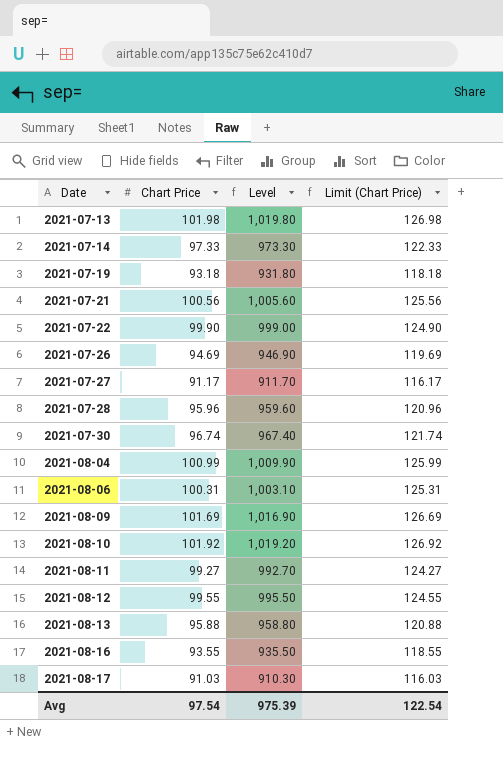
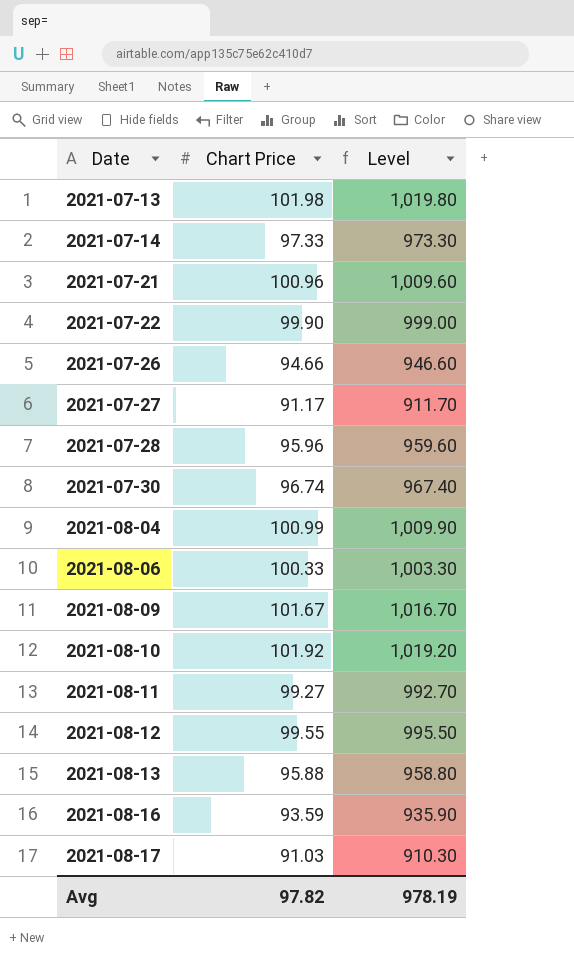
column Limit (Chart Price) | formula: [Chart Price] + 25 -> none
row 2021-07-19: 93.18 | 931.80 | 118.18 -> none
2021-07-21 | Chart Price: 100.56 -> 100.96
2021-07-21 | Level: 1,005.60 -> 1,009.60
2021-07-26 | Chart Price: 94.69 -> 94.66
2021-07-26 | Level: 946.90 -> 946.60
2021-08-06 | Chart Price: 100.31 -> 100.33
2021-08-06 | Level: 1,003.10 -> 1,003.30
2021-08-09 | Chart Price: 101.69 -> 101.67
2021-08-09 | Level: 1,016.90 -> 1,016.70
2021-08-16 | Chart Price: 93.55 -> 93.59
2021-08-16 | Level: 935.50 -> 935.90
Avg | Chart Price: 97.54 -> 97.82
Avg | Level: 975.39 -> 978.19

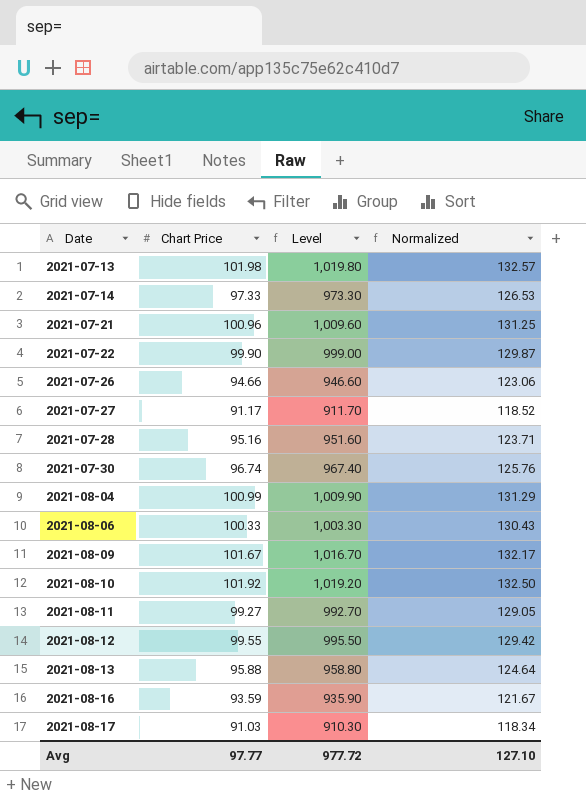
column Normalized | formula: none -> [Chart Price] * 1.3
2021-07-28 | Chart Price: 95.96 -> 95.16
2021-07-28 | Level: 959.60 -> 951.60
Avg | Chart Price: 97.82 -> 97.77
Avg | Level: 978.19 -> 977.72

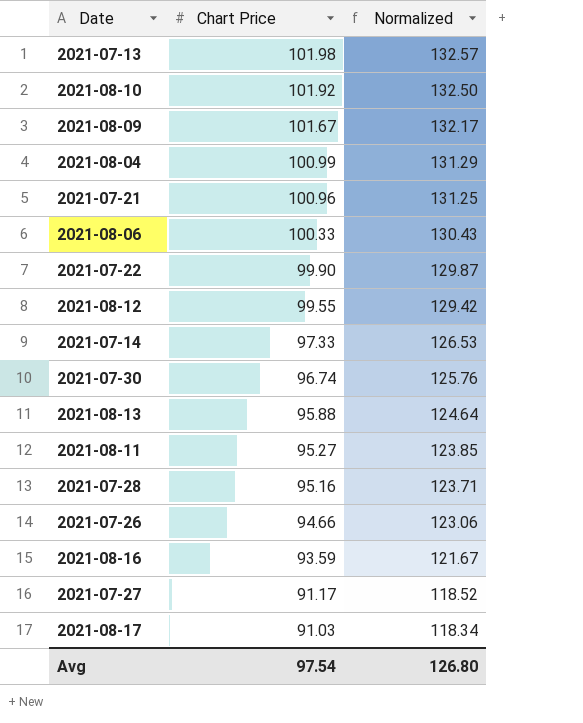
row order: Date ascending -> Chart Price descending
column Level | formula: [Chart Price] * 10 -> none
2021-08-11 | Chart Price: 99.27 -> 95.27
2021-08-11 | Normalized: 129.05 -> 123.85
Avg | Chart Price: 97.77 -> 97.54
Avg | Normalized: 127.10 -> 126.80

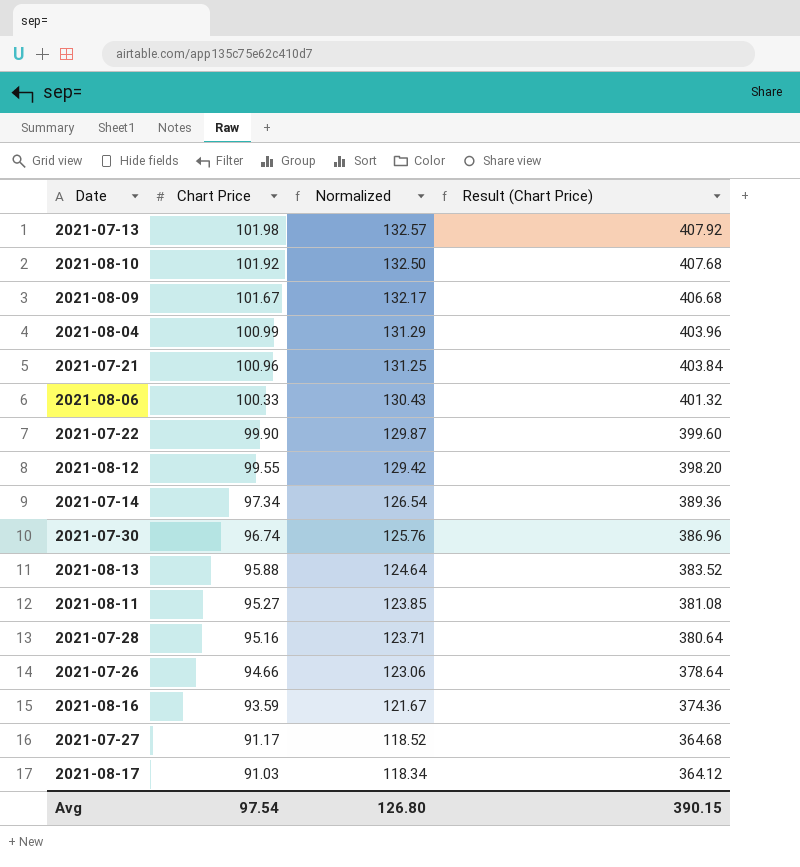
column Result (Chart Price) | formula: none -> [Chart Price] * 4
2021-07-14 | Chart Price: 97.33 -> 97.34
2021-07-14 | Normalized: 126.53 -> 126.54

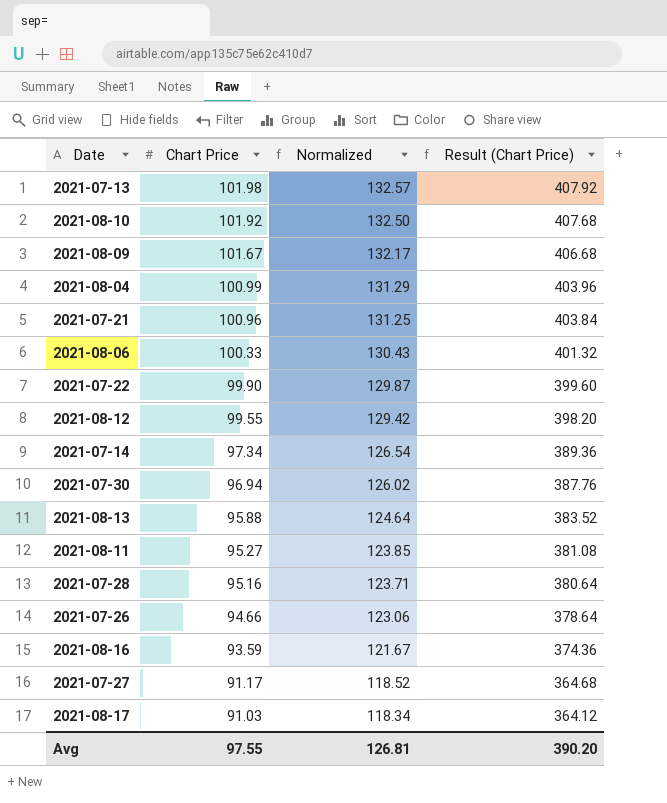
2021-07-30 | Chart Price: 96.74 -> 96.94
2021-07-30 | Normalized: 125.76 -> 126.02
2021-07-30 | Result (Chart Price): 386.96 -> 387.76
Avg | Chart Price: 97.54 -> 97.55
Avg | Normalized: 126.80 -> 126.81
Avg | Result (Chart Price): 390.15 -> 390.20

